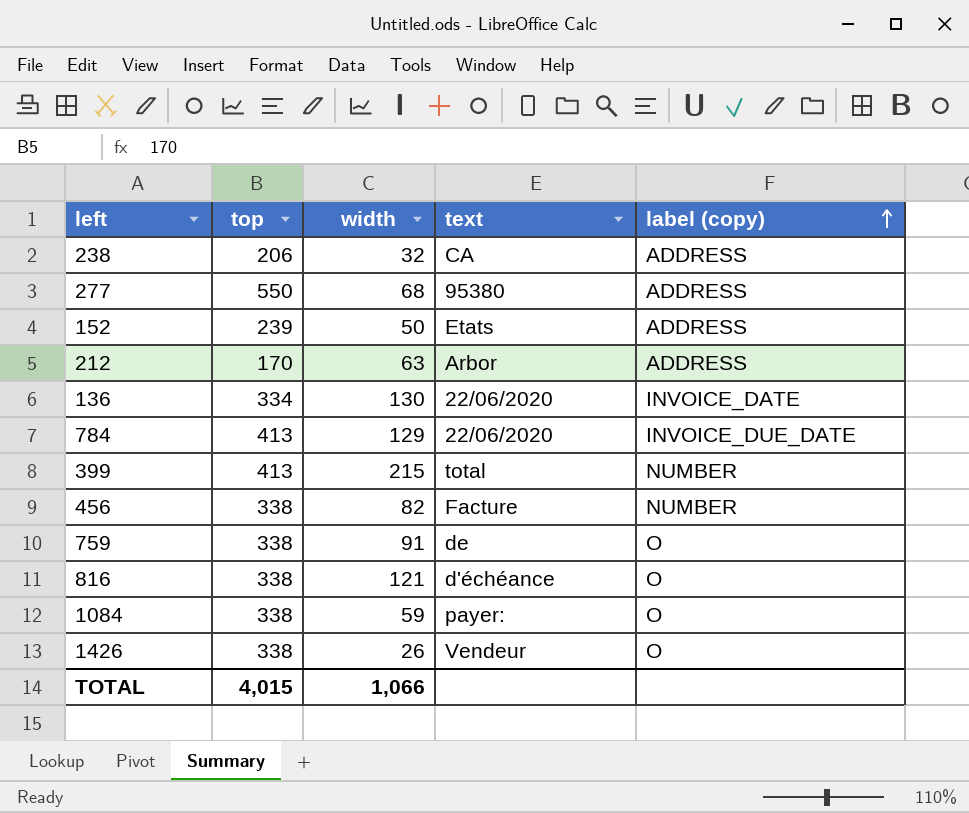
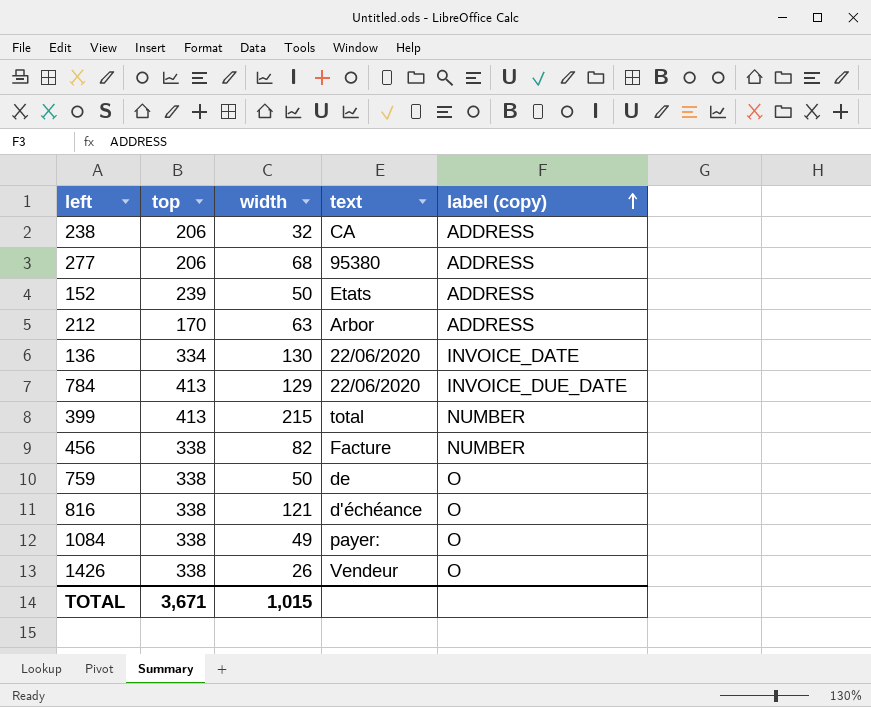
277 | top: 550 -> 206
759 | width: 91 -> 50
1084 | width: 59 -> 49
TOTAL | top: 4,015 -> 3,671
TOTAL | width: 1,066 -> 1,015

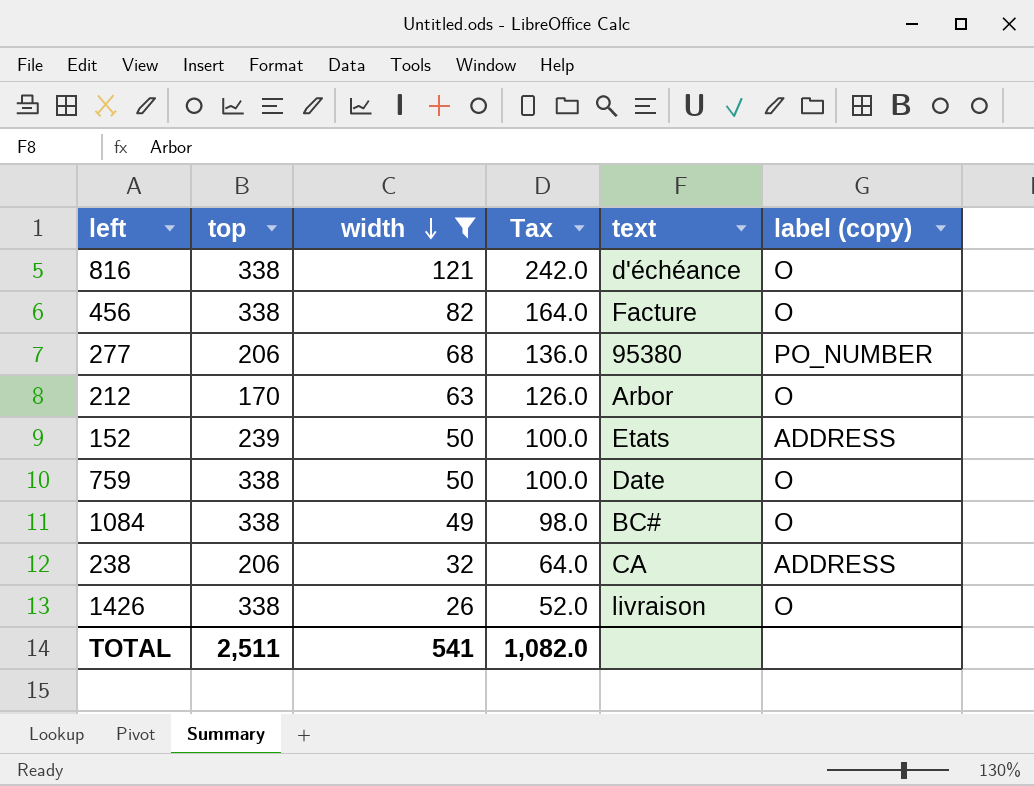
filter: none -> width <= 121
row order: label (copy) ascending -> width descending
column Tax | formula: none -> [width] * 2
456 | label (copy): NUMBER -> O
277 | label (copy): ADDRESS -> PO_NUMBER
212 | label (copy): ADDRESS -> O
759 | text: de -> Date
1084 | text: payer: -> BC#
1426 | text: Vendeur -> livraison
TOTAL | top: 3,671 -> 2,511
TOTAL | width: 1,015 -> 541

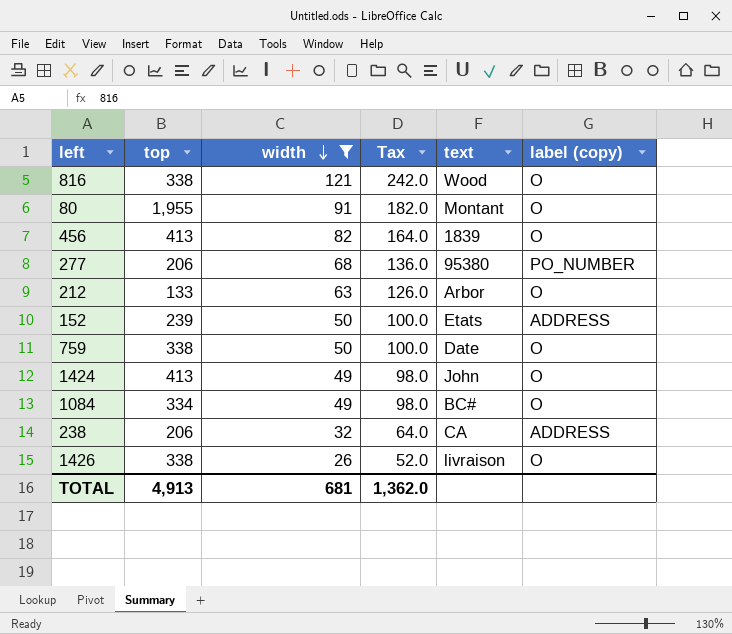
816 | text: d'échéance -> Wood
row 80: none -> 1,955 | 91 | 182.0 | Montant | O
456 | top: 338 -> 413
456 | text: Facture -> 1839
212 | top: 170 -> 133
row 1424: none -> 413 | 49 | 98.0 | John | O
1084 | top: 338 -> 334
TOTAL | top: 2,511 -> 4,913
TOTAL | width: 541 -> 681
TOTAL | Tax: 1,082.0 -> 1,362.0

